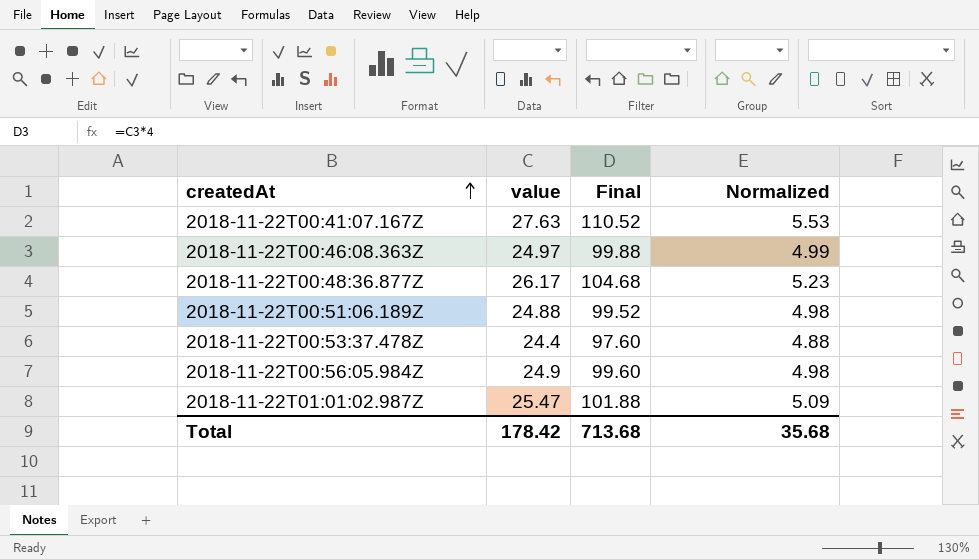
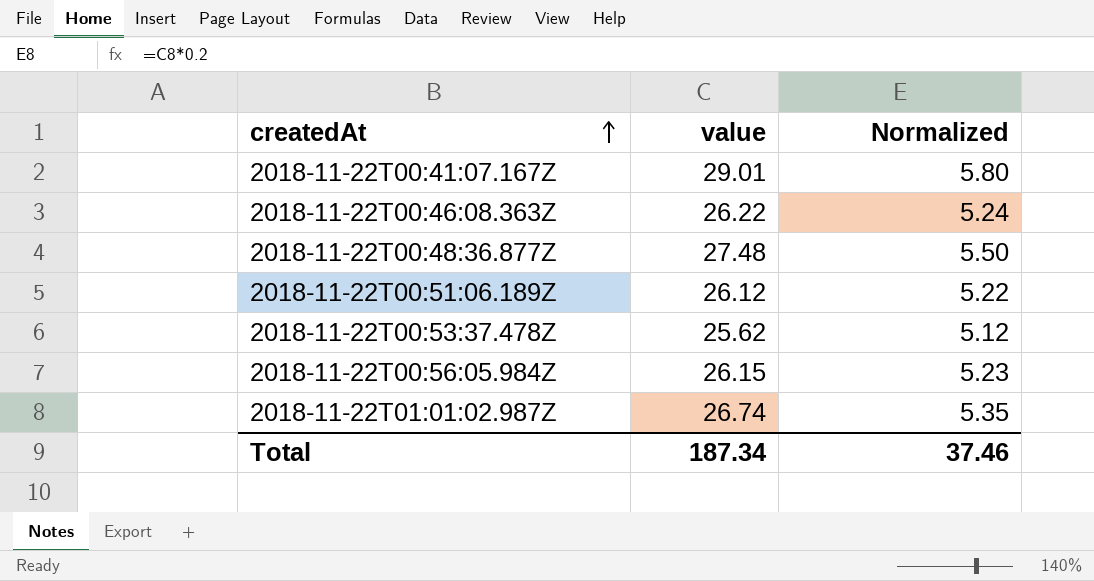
column Final | formula: [value] * 4 -> none
2018-11-22T00:41:07.167Z | value: 27.63 -> 29.01
2018-11-22T00:41:07.167Z | Normalized: 5.53 -> 5.80
2018-11-22T00:46:08.363Z | value: 24.97 -> 26.22
2018-11-22T00:46:08.363Z | Normalized: 4.99 -> 5.24
2018-11-22T00:48:36.877Z | value: 26.17 -> 27.48
2018-11-22T00:48:36.877Z | Normalized: 5.23 -> 5.50
2018-11-22T00:51:06.189Z | value: 24.88 -> 26.12
2018-11-22T00:51:06.189Z | Normalized: 4.98 -> 5.22
2018-11-22T00:53:37.478Z | value: 24.4 -> 25.62
2018-11-22T00:53:37.478Z | Normalized: 4.88 -> 5.12
2018-11-22T00:56:05.984Z | value: 24.9 -> 26.15
2018-11-22T00:56:05.984Z | Normalized: 4.98 -> 5.23
2018-11-22T01:01:02.987Z | value: 25.47 -> 26.74
2018-11-22T01:01:02.987Z | Normalized: 5.09 -> 5.35
Total | value: 178.42 -> 187.34
Total | Normalized: 35.68 -> 37.46

